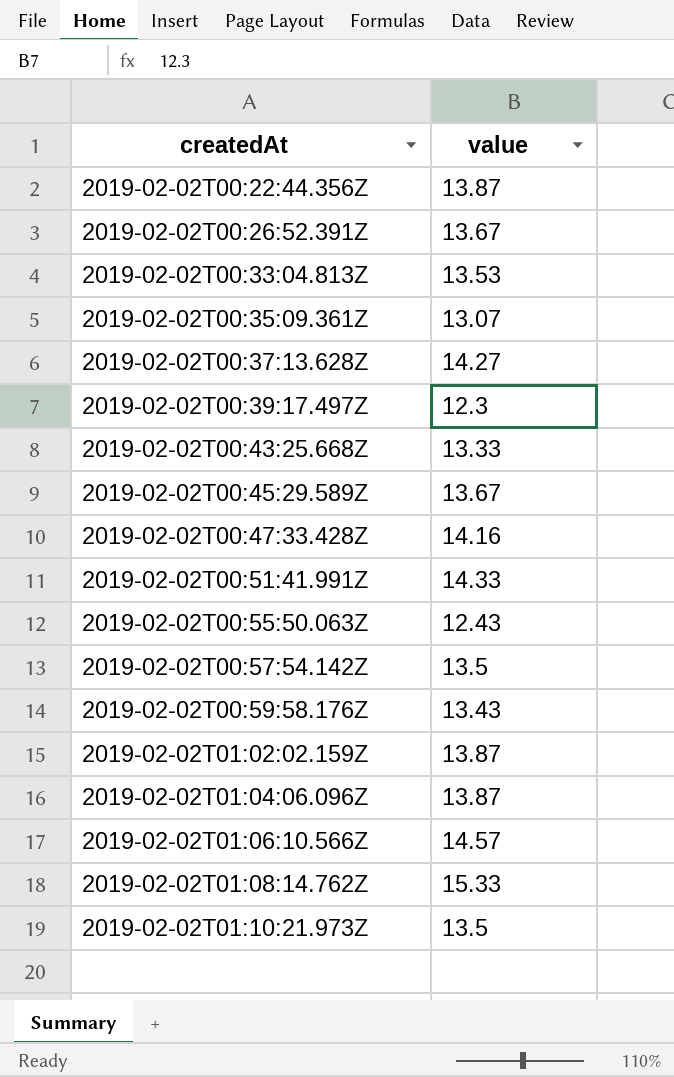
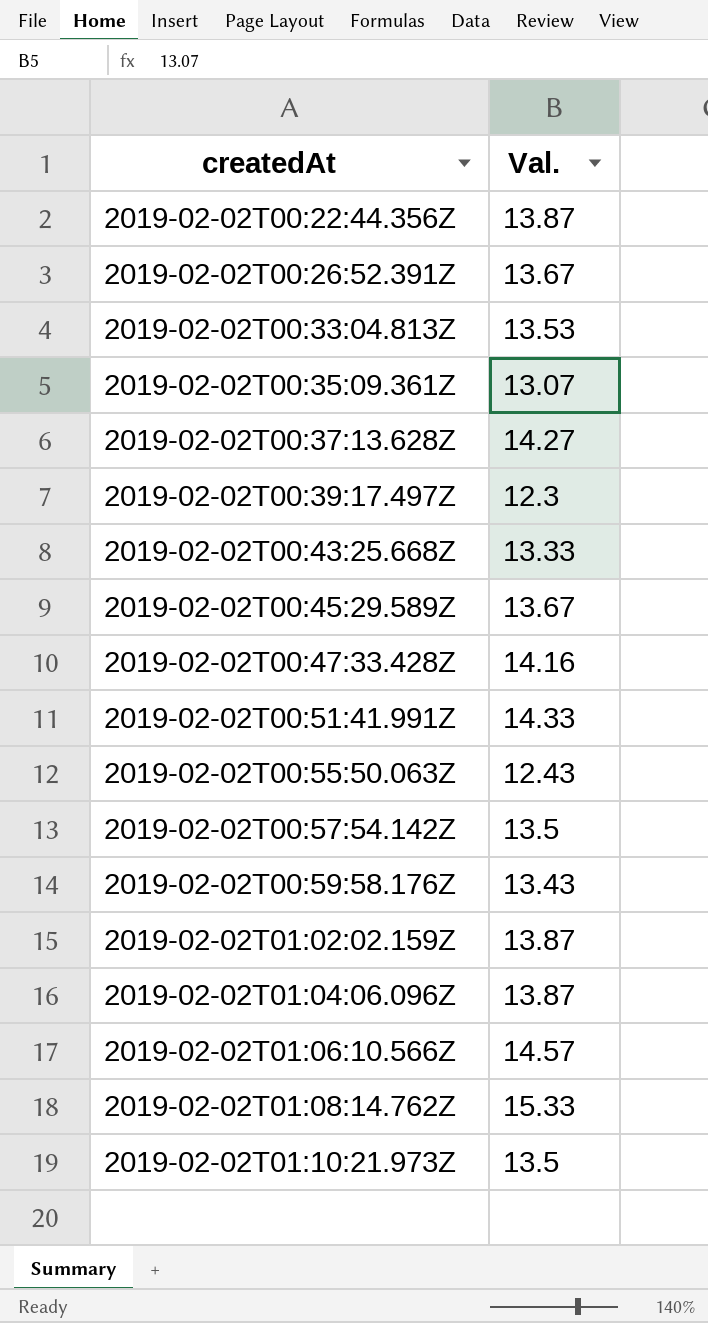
column name: value -> Val.

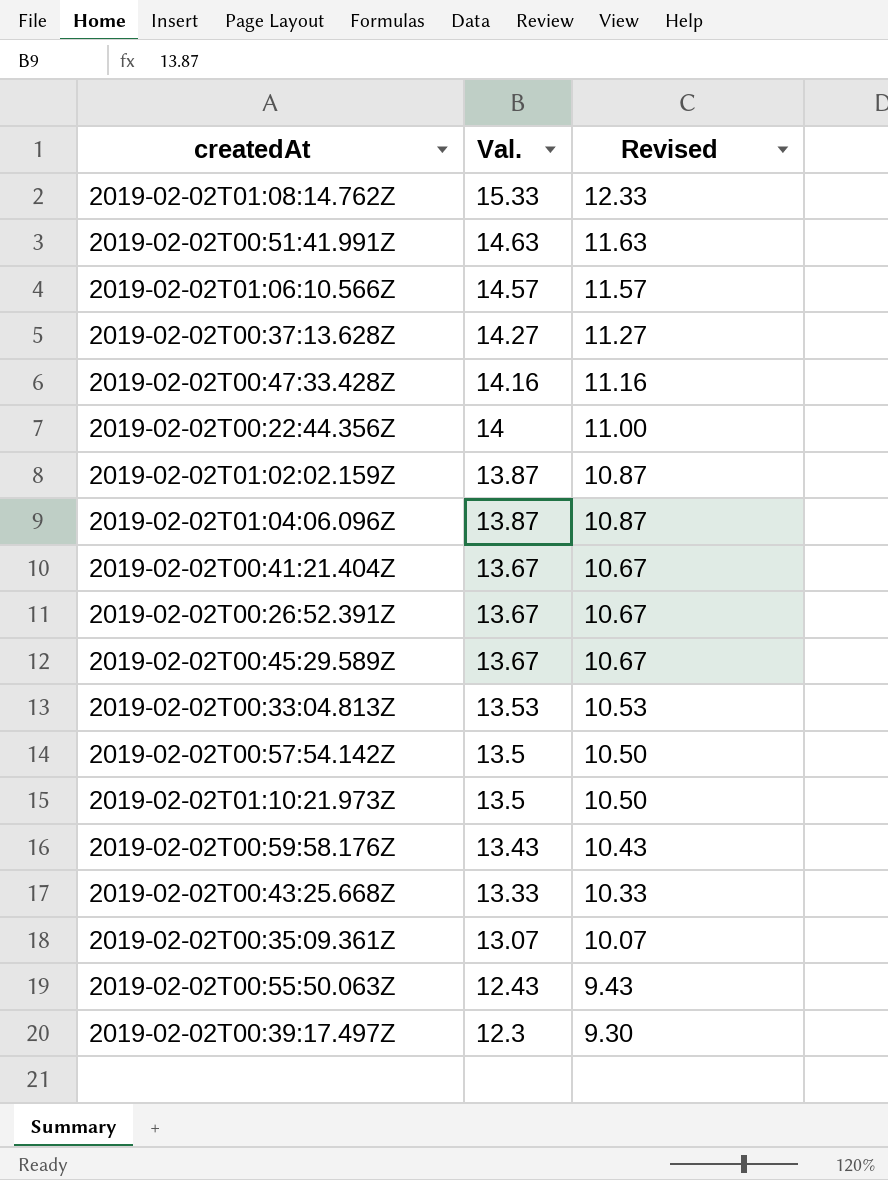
row order: createdAt ascending -> Val. descending
column Revised | formula: none -> [Val.] - 3
2019-02-02T00:51:41.991Z | Val.: 14.33 -> 14.63
2019-02-02T00:22:44.356Z | Val.: 13.87 -> 14
row 2019-02-02T00:41:21.404Z: none -> 13.67 | 10.67

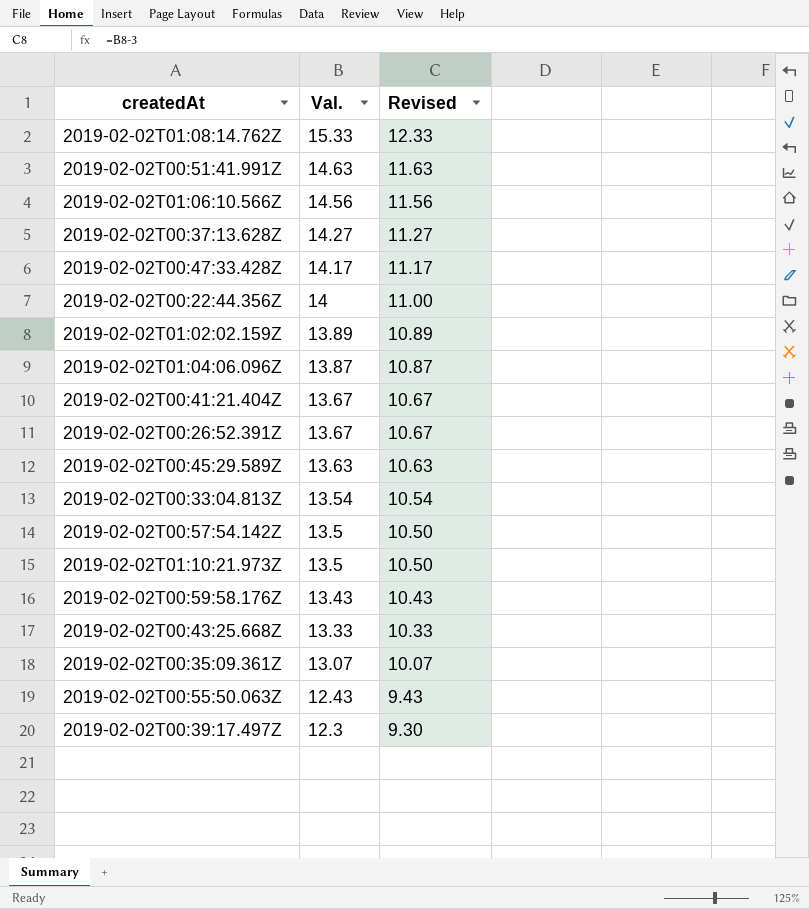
2019-02-02T01:06:10.566Z | Val.: 14.57 -> 14.56
2019-02-02T01:06:10.566Z | Revised: 11.57 -> 11.56
2019-02-02T00:47:33.428Z | Val.: 14.16 -> 14.17
2019-02-02T00:47:33.428Z | Revised: 11.16 -> 11.17
2019-02-02T01:02:02.159Z | Val.: 13.87 -> 13.89
2019-02-02T01:02:02.159Z | Revised: 10.87 -> 10.89
2019-02-02T00:45:29.589Z | Val.: 13.67 -> 13.63
2019-02-02T00:45:29.589Z | Revised: 10.67 -> 10.63
2019-02-02T00:33:04.813Z | Val.: 13.53 -> 13.54
2019-02-02T00:33:04.813Z | Revised: 10.53 -> 10.54

